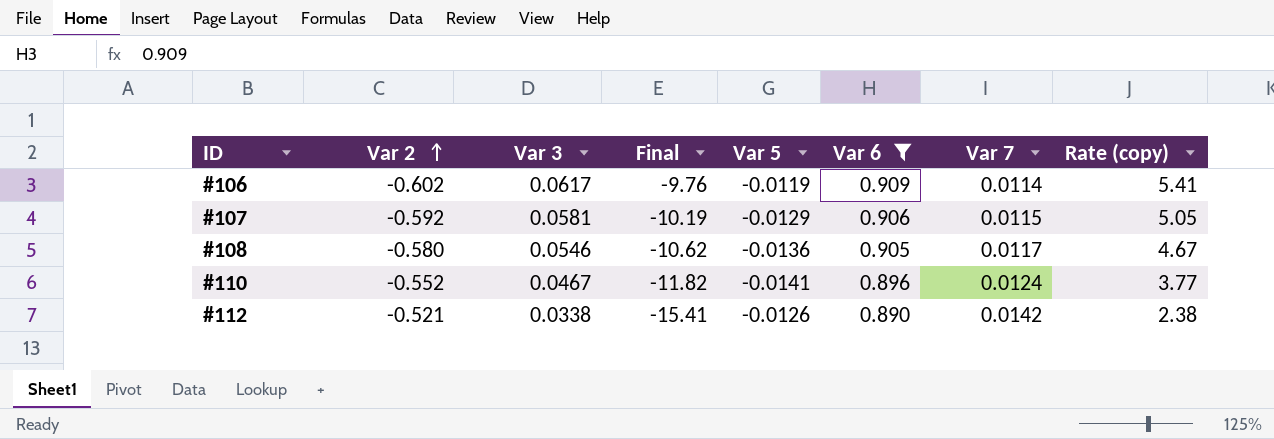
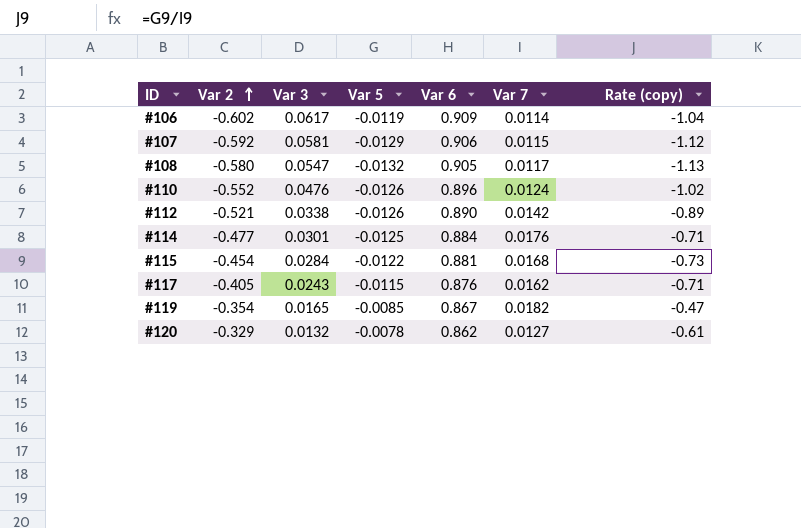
filter: Var 6 >= 0.890 -> none
column Final | formula: [Var 2] / [Var 3] -> none
column Rate (copy) | formula: [Var 3] / [Var 7] -> [Var 5] / [Var 7]
#108 | Var 3: 0.0546 -> 0.0547
#108 | Var 5: -0.0136 -> -0.0132
#110 | Var 3: 0.0467 -> 0.0476
#110 | Var 5: -0.0141 -> -0.0126

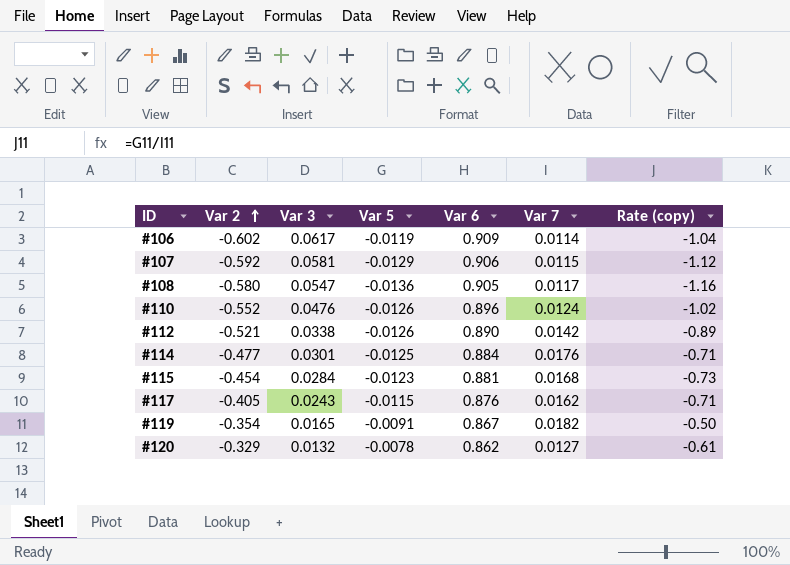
#108 | Var 5: -0.0132 -> -0.0136
#108 | Rate (copy): -1.13 -> -1.16
#115 | Var 5: -0.0122 -> -0.0123
#119 | Var 5: -0.0085 -> -0.0091
#119 | Rate (copy): -0.47 -> -0.50

